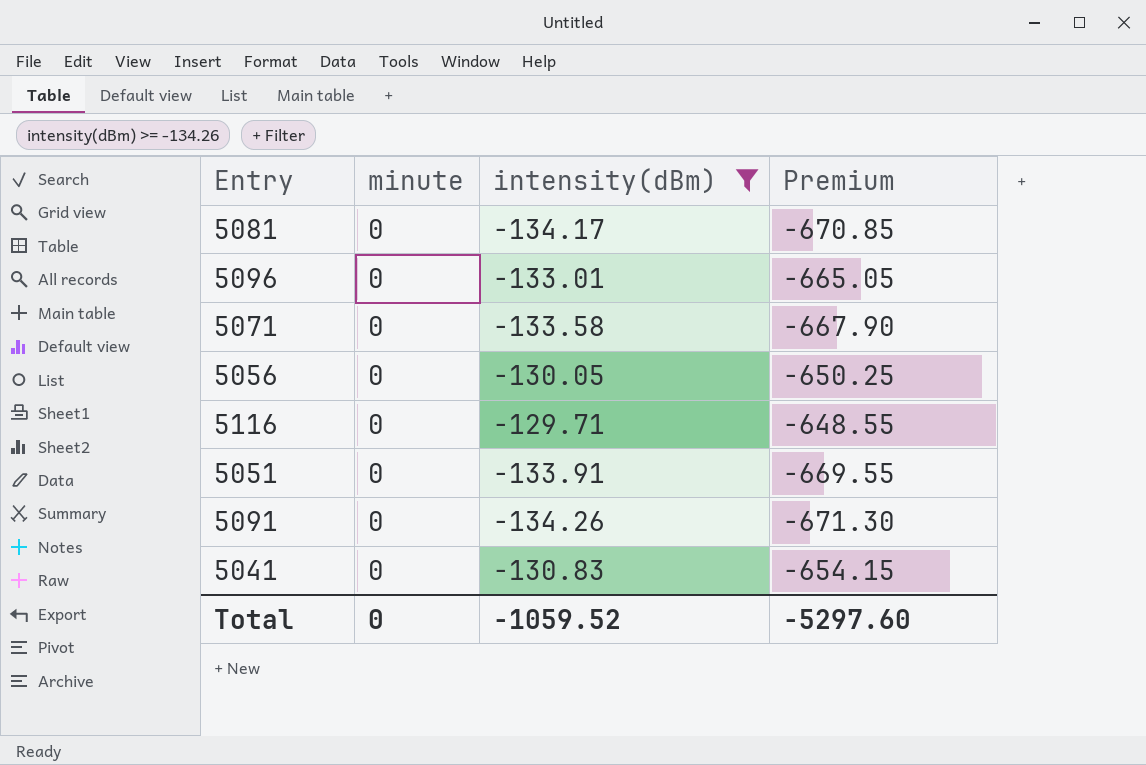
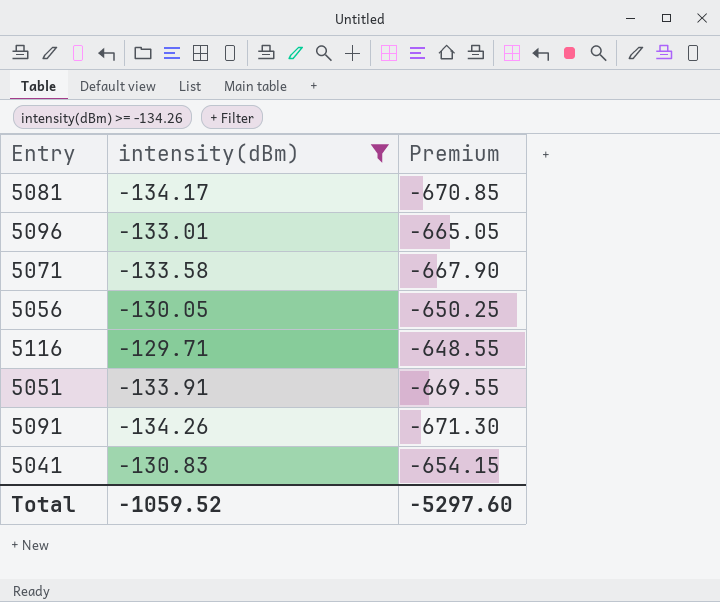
column minute | position: 2 -> none

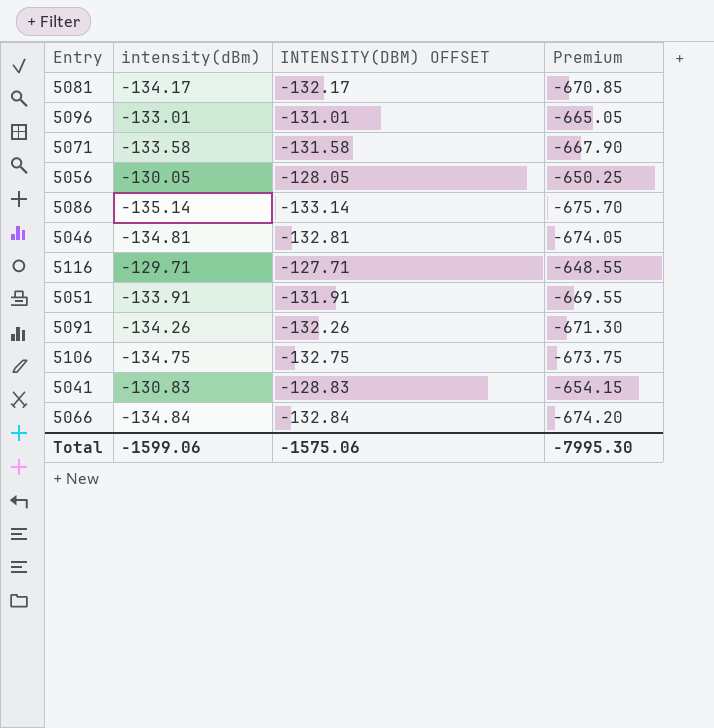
filter: intensity(dBm) >= -134.26 -> none
column INTENSITY(DBM) OFFSET | formula: none -> [intensity(dBm)] + 2
Total | intensity(dBm): -1059.52 -> -1599.06
Total | Premium: -5297.60 -> -7995.30

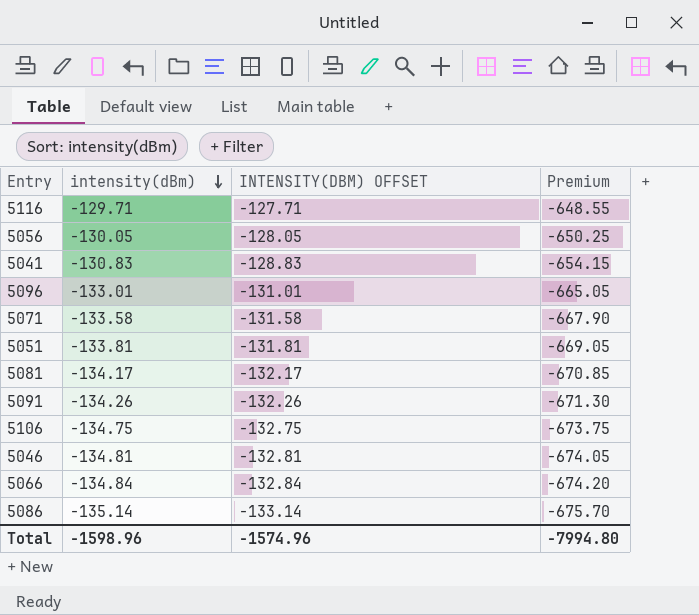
row order: none -> intensity(dBm) descending
5051 | intensity(dBm): -133.91 -> -133.81
5051 | INTENSITY(DBM) OFFSET: -131.91 -> -131.81
5051 | Premium: -669.55 -> -669.05
Total | intensity(dBm): -1599.06 -> -1598.96
Total | INTENSITY(DBM) OFFSET: -1575.06 -> -1574.96
Total | Premium: -7995.30 -> -7994.80

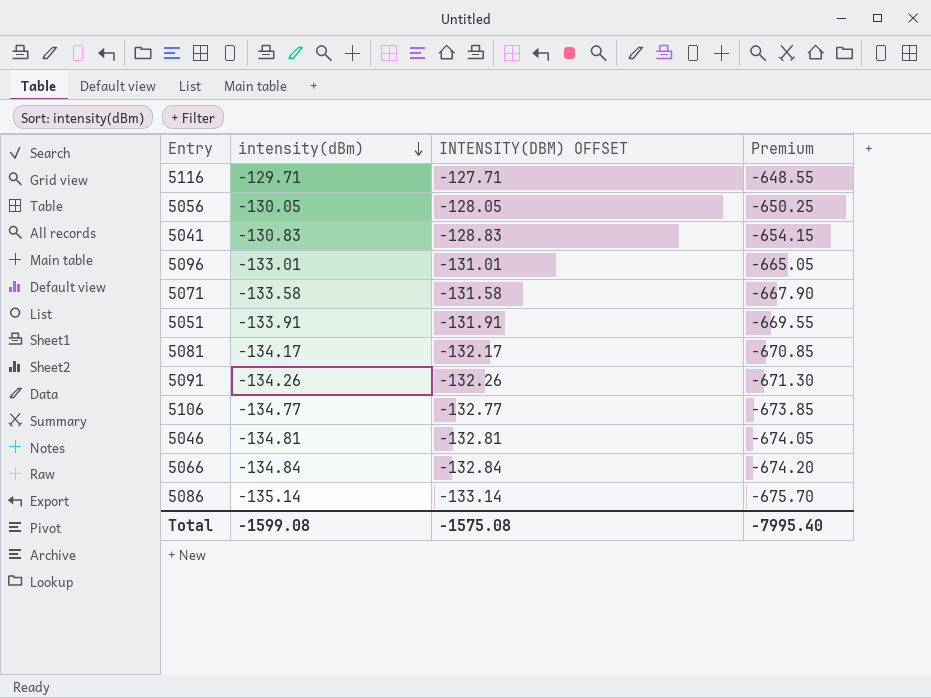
5051 | intensity(dBm): -133.81 -> -133.91
5051 | INTENSITY(DBM) OFFSET: -131.81 -> -131.91
5051 | Premium: -669.05 -> -669.55
5106 | intensity(dBm): -134.75 -> -134.77
5106 | INTENSITY(DBM) OFFSET: -132.75 -> -132.77
5106 | Premium: -673.75 -> -673.85
Total | intensity(dBm): -1598.96 -> -1599.08
Total | INTENSITY(DBM) OFFSET: -1574.96 -> -1575.08
Total | Premium: -7994.80 -> -7995.40

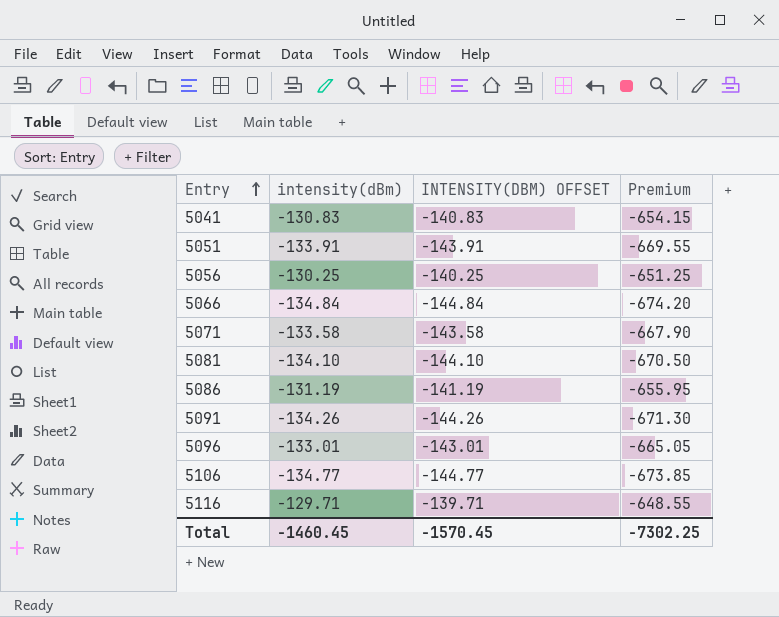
row order: intensity(dBm) descending -> Entry ascending
column INTENSITY(DBM) OFFSET | formula: [intensity(dBm)] + 2 -> [intensity(dBm)] - 10
row 5046: -134.81 | -132.81 | -674.05 -> none
5056 | intensity(dBm): -130.05 -> -130.25
5056 | Premium: -650.25 -> -651.25
5081 | intensity(dBm): -134.17 -> -134.10
5081 | Premium: -670.85 -> -670.50
5086 | intensity(dBm): -135.14 -> -131.19
5086 | Premium: -675.70 -> -655.95
Total | intensity(dBm): -1599.08 -> -1460.45
Total | INTENSITY(DBM) OFFSET: -1575.08 -> -1570.45
Total | Premium: -7995.40 -> -7302.25

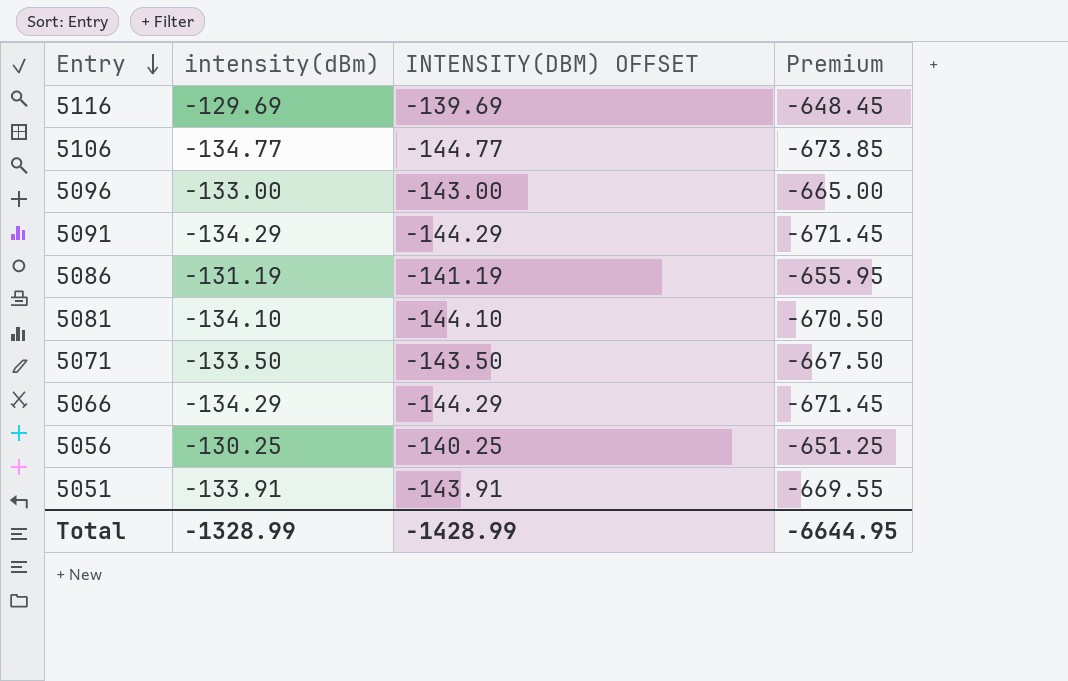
row order: Entry ascending -> Entry descending
row 5041: -130.83 | -140.83 | -654.15 -> none
5116 | intensity(dBm): -129.71 -> -129.69
5116 | INTENSITY(DBM) OFFSET: -139.71 -> -139.69
5116 | Premium: -648.55 -> -648.45
5096 | intensity(dBm): -133.01 -> -133.00
5096 | INTENSITY(DBM) OFFSET: -143.01 -> -143.00
5096 | Premium: -665.05 -> -665.00
5091 | intensity(dBm): -134.26 -> -134.29
5091 | INTENSITY(DBM) OFFSET: -144.26 -> -144.29
5091 | Premium: -671.30 -> -671.45
5071 | intensity(dBm): -133.58 -> -133.50
5071 | INTENSITY(DBM) OFFSET: -143.58 -> -143.50
5071 | Premium: -667.90 -> -667.50
5066 | intensity(dBm): -134.84 -> -134.29
5066 | INTENSITY(DBM) OFFSET: -144.84 -> -144.29
5066 | Premium: -674.20 -> -671.45
Total | intensity(dBm): -1460.45 -> -1328.99
Total | INTENSITY(DBM) OFFSET: -1570.45 -> -1428.99
Total | Premium: -7302.25 -> -6644.95

